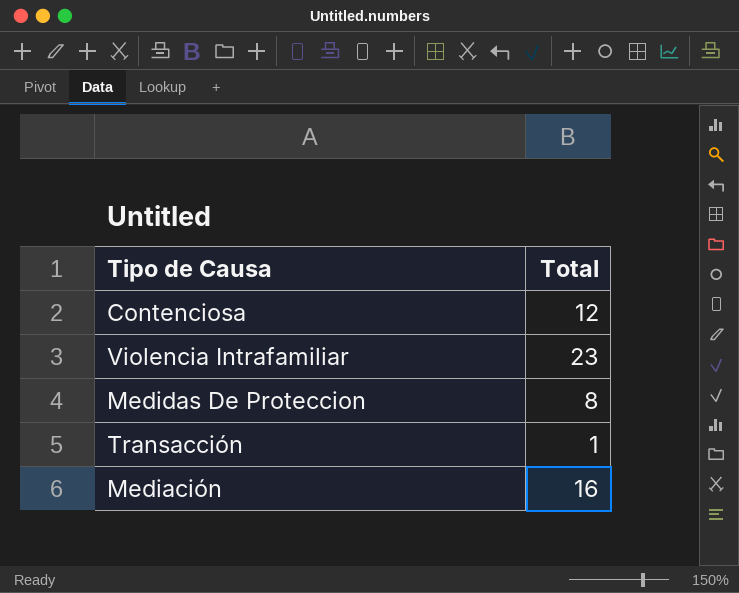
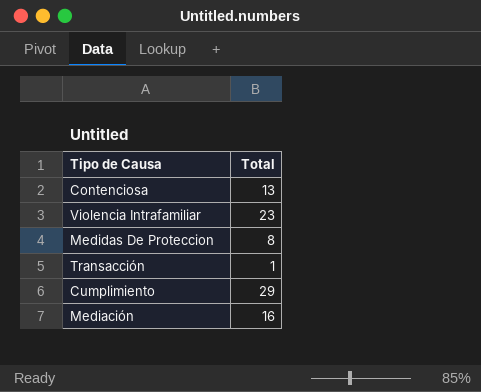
Contenciosa | Total: 12 -> 13
row Cumplimiento: none -> 29

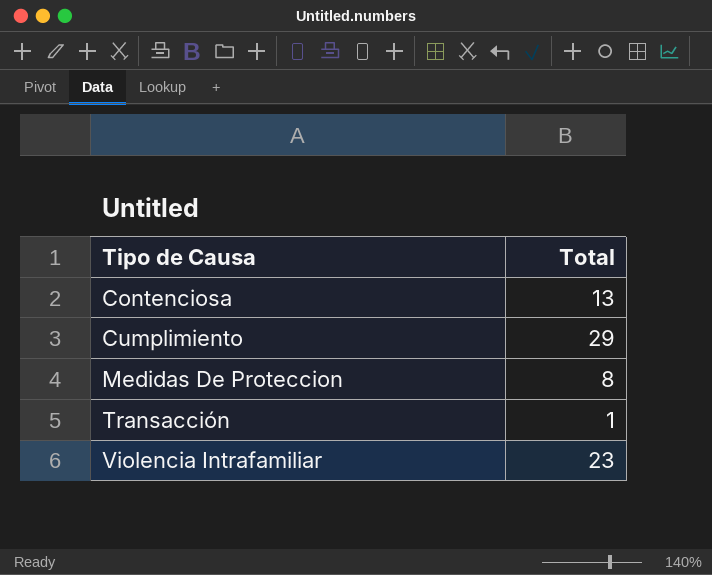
row order: none -> Tipo de Causa ascending
row Mediación: 16 -> none

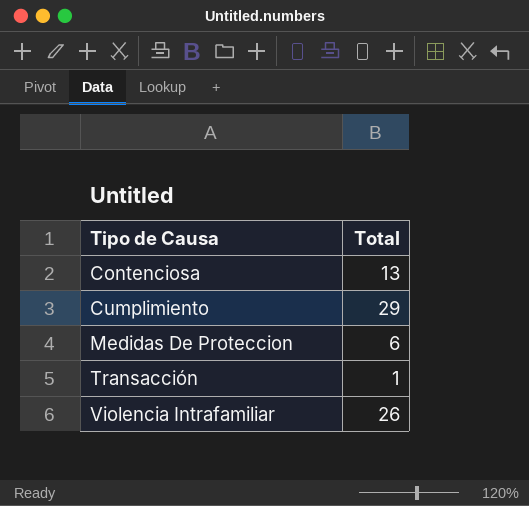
Medidas De Proteccion | Total: 8 -> 6
Violencia Intrafamiliar | Total: 23 -> 26

